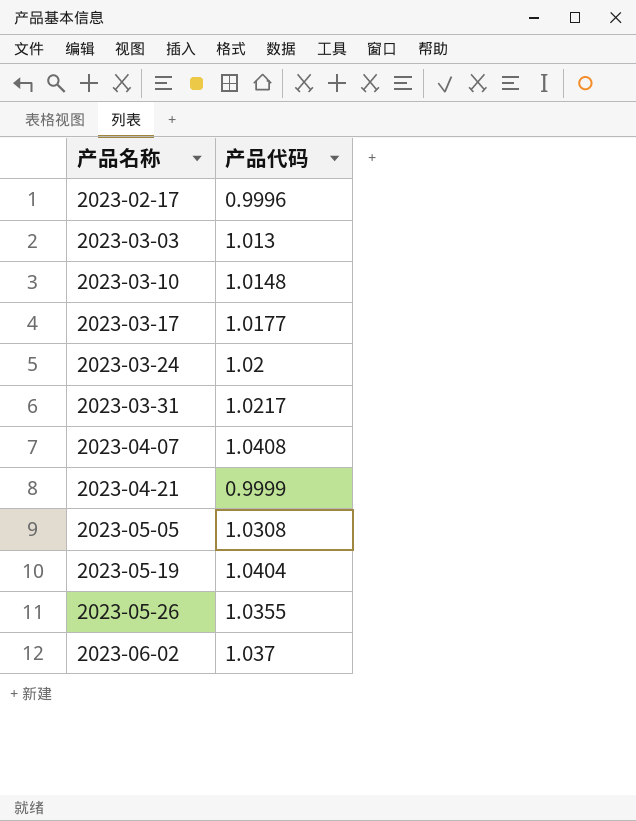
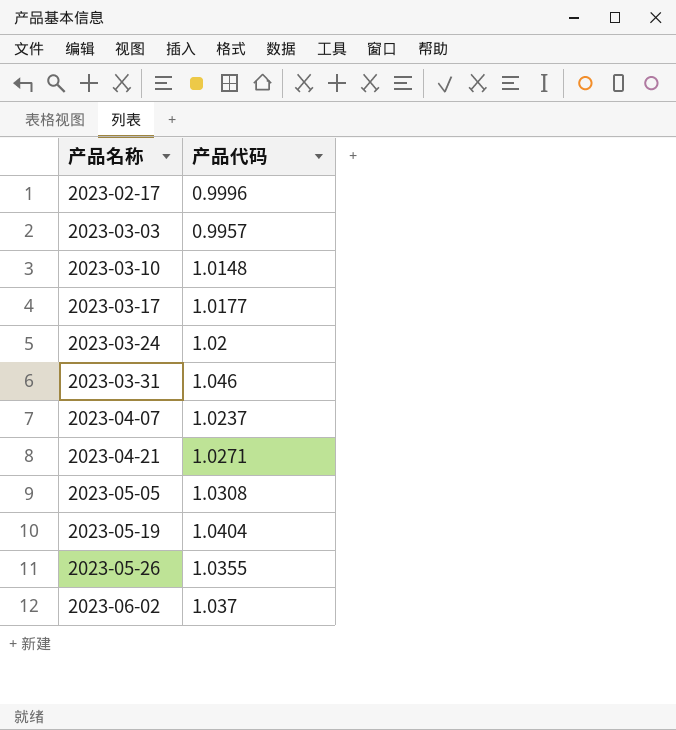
2023-03-03 | 产品代码: 1.013 -> 0.9957
2023-03-31 | 产品代码: 1.0217 -> 1.046
2023-04-07 | 产品代码: 1.0408 -> 1.0237
2023-04-21 | 产品代码: 0.9999 -> 1.0271

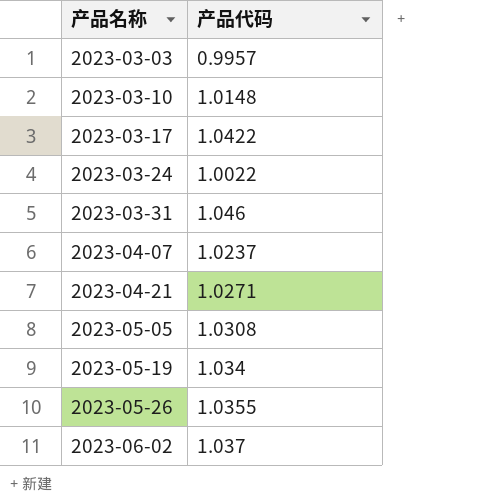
row 2023-02-17: 0.9996 -> none
2023-03-17 | 产品代码: 1.0177 -> 1.0422
2023-03-24 | 产品代码: 1.02 -> 1.0022
2023-05-19 | 产品代码: 1.0404 -> 1.034

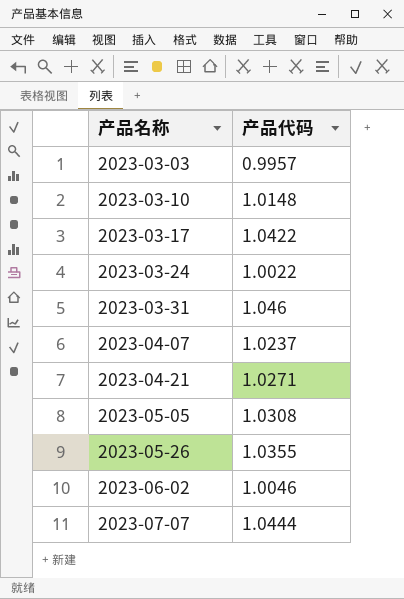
row 2023-05-19: 1.034 -> none
2023-06-02 | 产品代码: 1.037 -> 1.0046
row 2023-07-07: none -> 1.0444

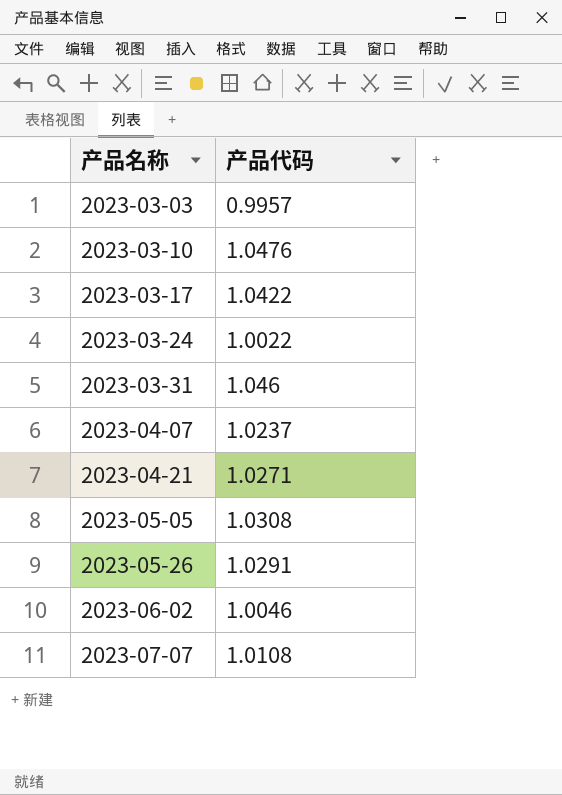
2023-03-10 | 产品代码: 1.0148 -> 1.0476
2023-05-26 | 产品代码: 1.0355 -> 1.0291
2023-07-07 | 产品代码: 1.0444 -> 1.0108

